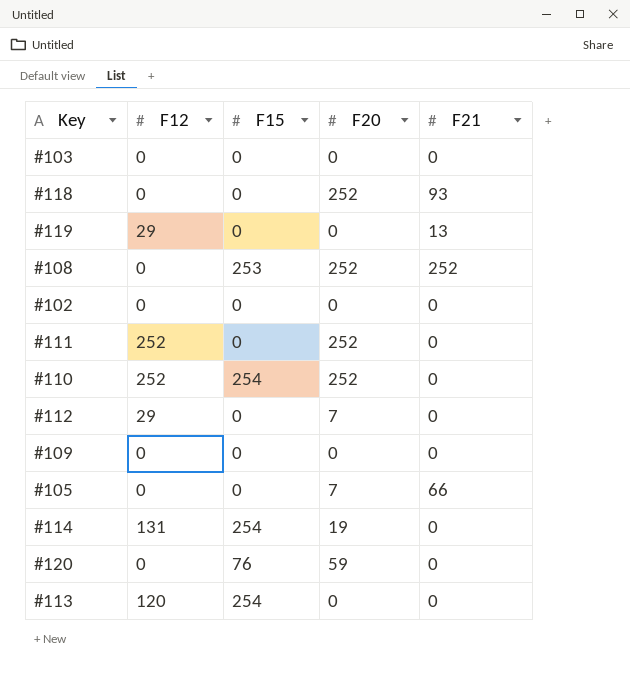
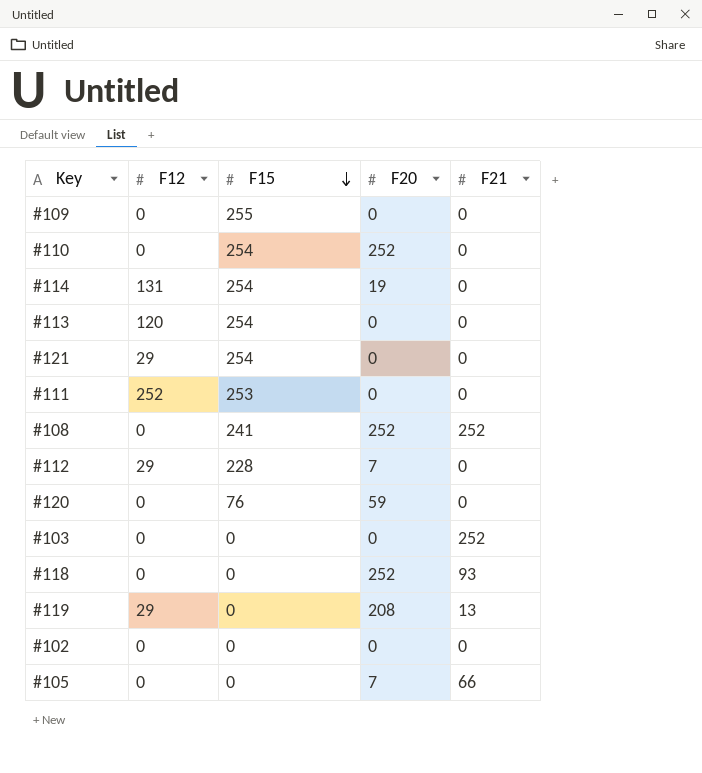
row order: none -> F15 descending
#109 | F15: 0 -> 255
#110 | F12: 252 -> 0
row #121: none -> 29 | 254 | 0 | 0
#111 | F15: 0 -> 253
#111 | F20: 252 -> 0
#108 | F15: 253 -> 241
#112 | F15: 0 -> 228
#103 | F21: 0 -> 252
#119 | F20: 0 -> 208

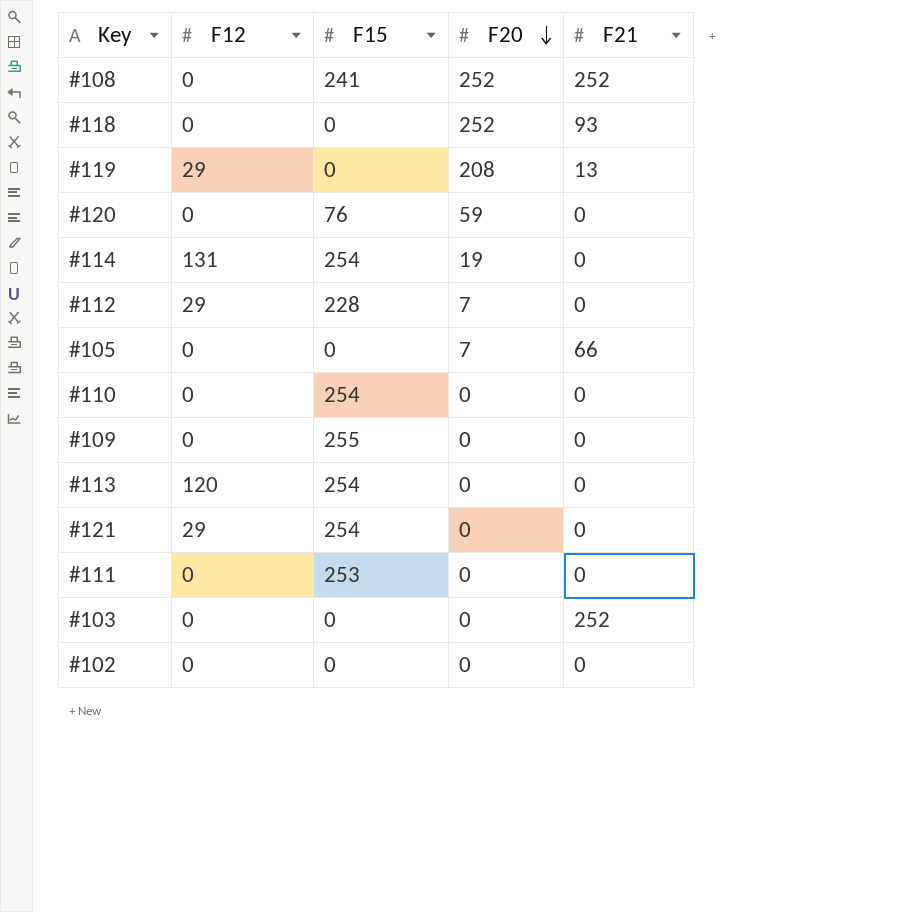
row order: F15 descending -> F20 descending
#110 | F20: 252 -> 0
#111 | F12: 252 -> 0

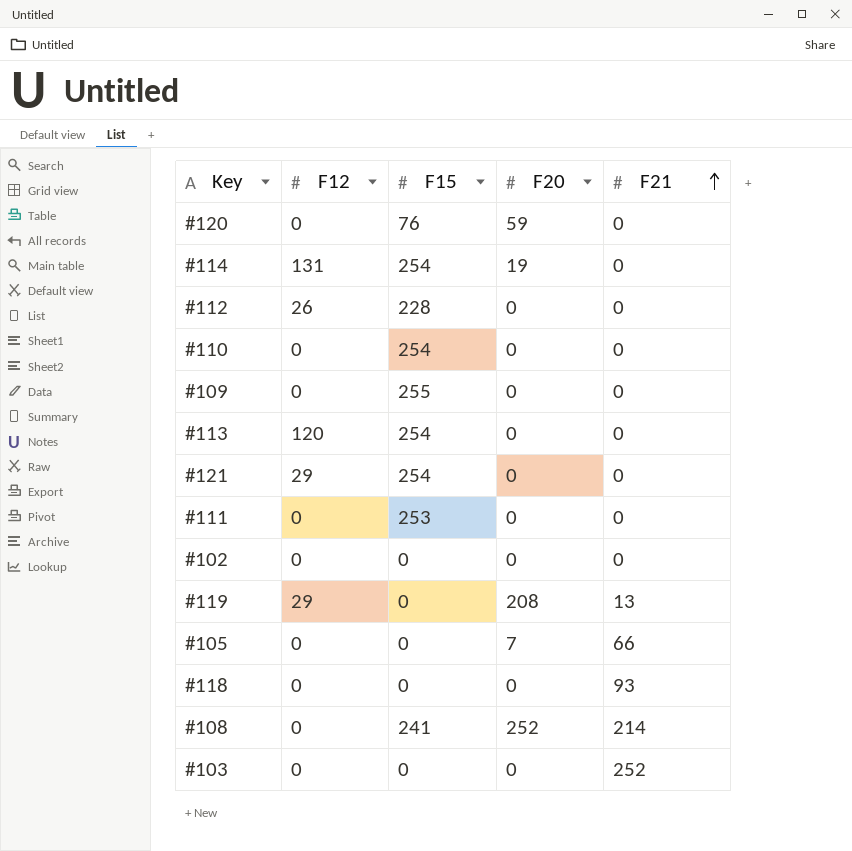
row order: F20 descending -> F21 ascending
#112 | F12: 29 -> 26
#112 | F20: 7 -> 0
#118 | F20: 252 -> 0
#108 | F21: 252 -> 214

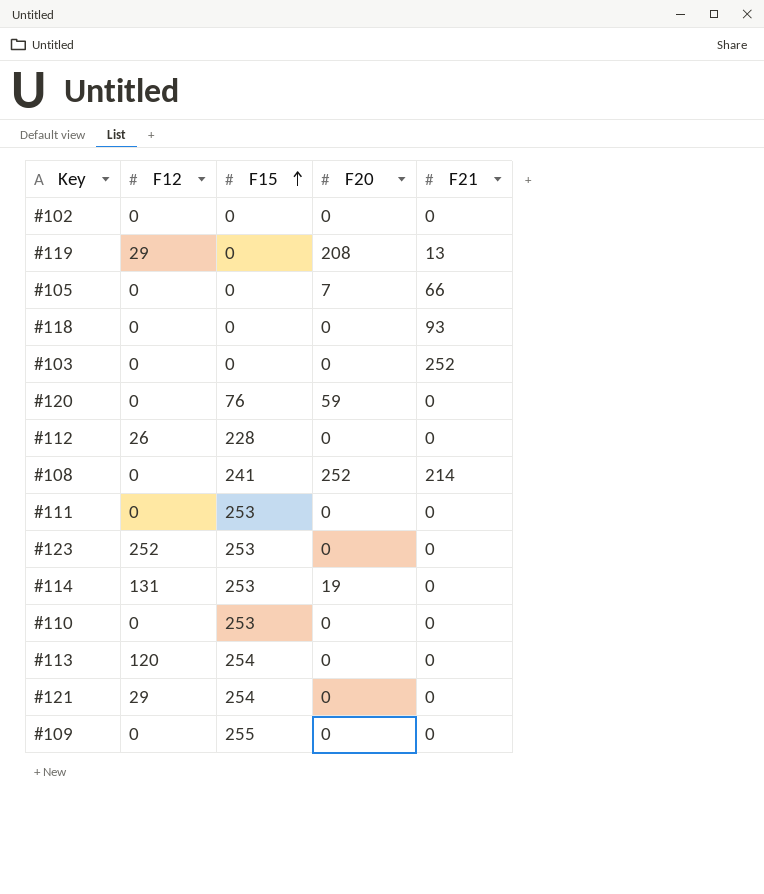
row order: F21 ascending -> F15 ascending
row #123: none -> 252 | 253 | 0 | 0
#114 | F15: 254 -> 253
#110 | F15: 254 -> 253

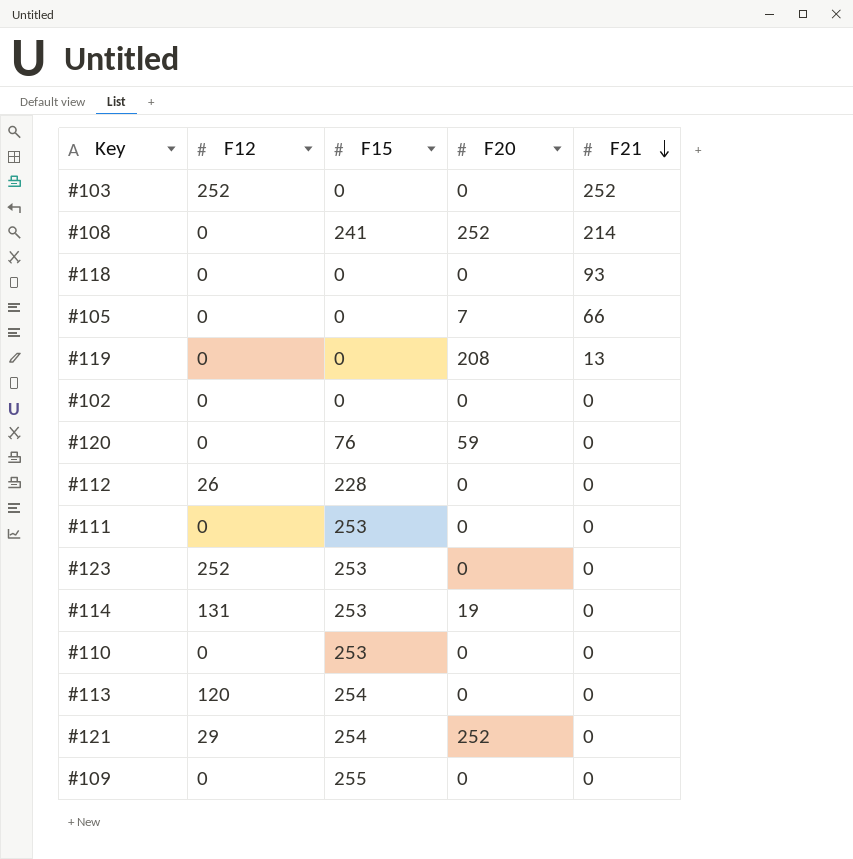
row order: F15 ascending -> F21 descending
#103 | F12: 0 -> 252
#119 | F12: 29 -> 0
#121 | F20: 0 -> 252

